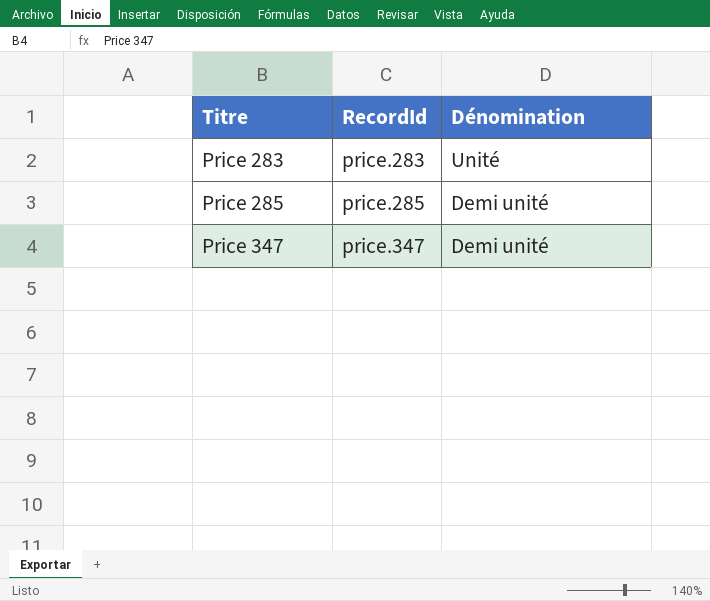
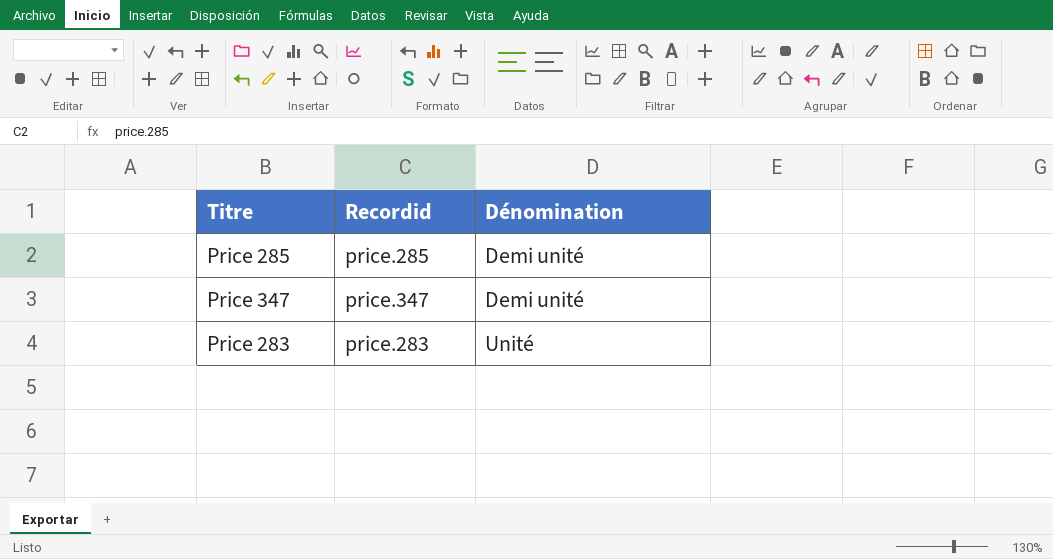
row order: Titre ascending -> Dénomination ascending
column name: RecordId -> Recordid

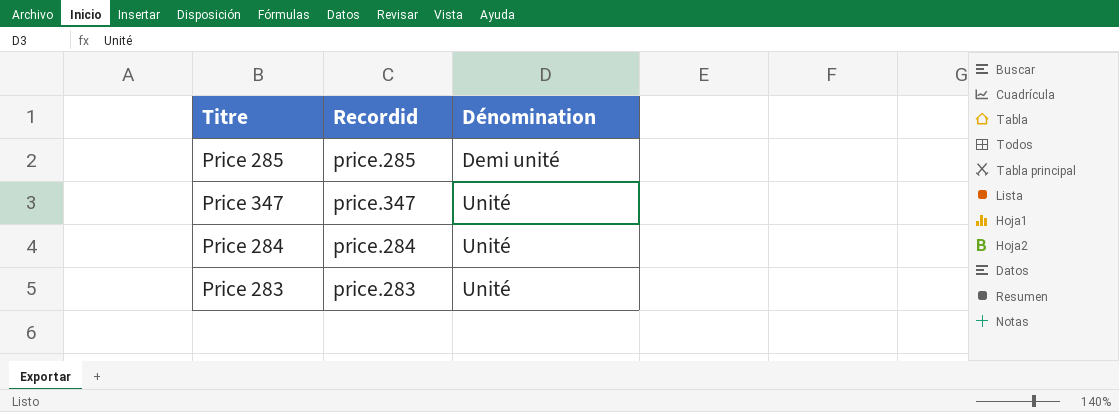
Price 347 | Dénomination: Demi unité -> Unité
row Price 284: none -> price.284 | Unité

